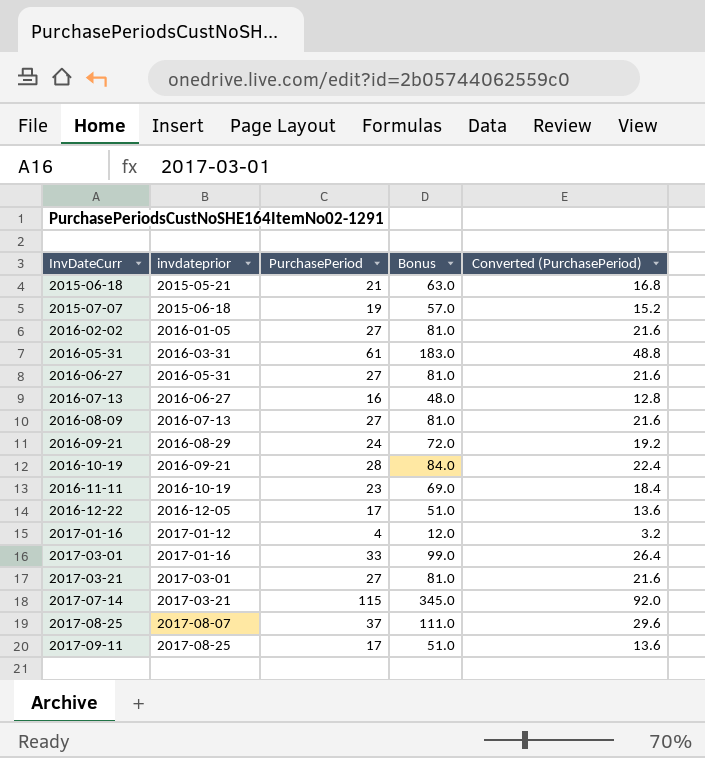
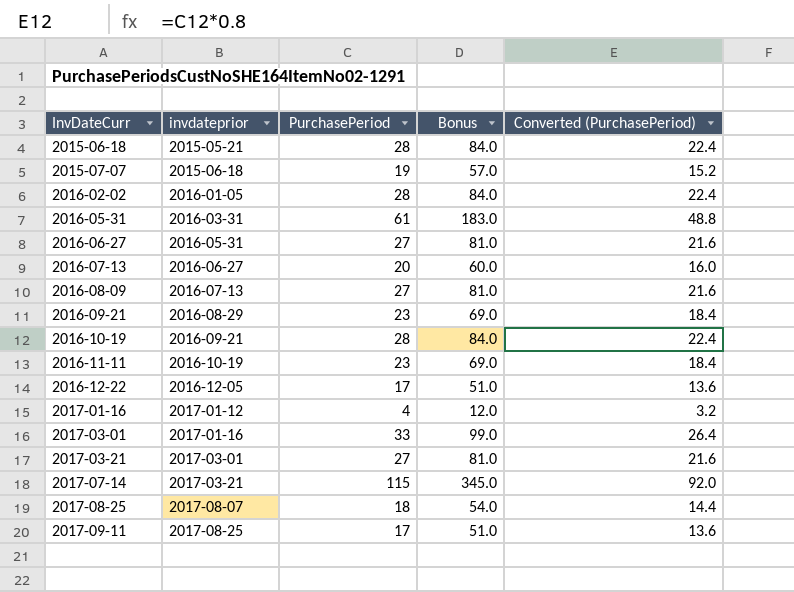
2015-06-18 | PurchasePeriod: 21 -> 28
2015-06-18 | Bonus: 63.0 -> 84.0
2015-06-18 | Converted (PurchasePeriod): 16.8 -> 22.4
2016-02-02 | PurchasePeriod: 27 -> 28
2016-02-02 | Bonus: 81.0 -> 84.0
2016-02-02 | Converted (PurchasePeriod): 21.6 -> 22.4
2016-07-13 | PurchasePeriod: 16 -> 20
2016-07-13 | Bonus: 48.0 -> 60.0
2016-07-13 | Converted (PurchasePeriod): 12.8 -> 16.0
2016-09-21 | PurchasePeriod: 24 -> 23
2016-09-21 | Bonus: 72.0 -> 69.0
2016-09-21 | Converted (PurchasePeriod): 19.2 -> 18.4
2017-08-25 | PurchasePeriod: 37 -> 18
2017-08-25 | Bonus: 111.0 -> 54.0
2017-08-25 | Converted (PurchasePeriod): 29.6 -> 14.4

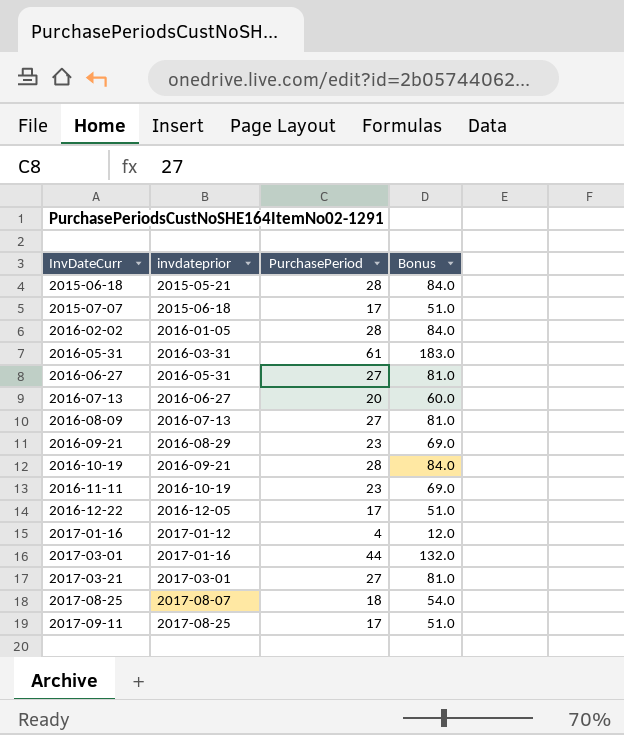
column Converted (PurchasePeriod) | formula: [PurchasePeriod] * 0.8 -> none
row 2017-07-14: 2017-03-21 | 115 | 345.0 | 92.0 -> none
2015-07-07 | PurchasePeriod: 19 -> 17
2015-07-07 | Bonus: 57.0 -> 51.0
2017-03-01 | PurchasePeriod: 33 -> 44
2017-03-01 | Bonus: 99.0 -> 132.0

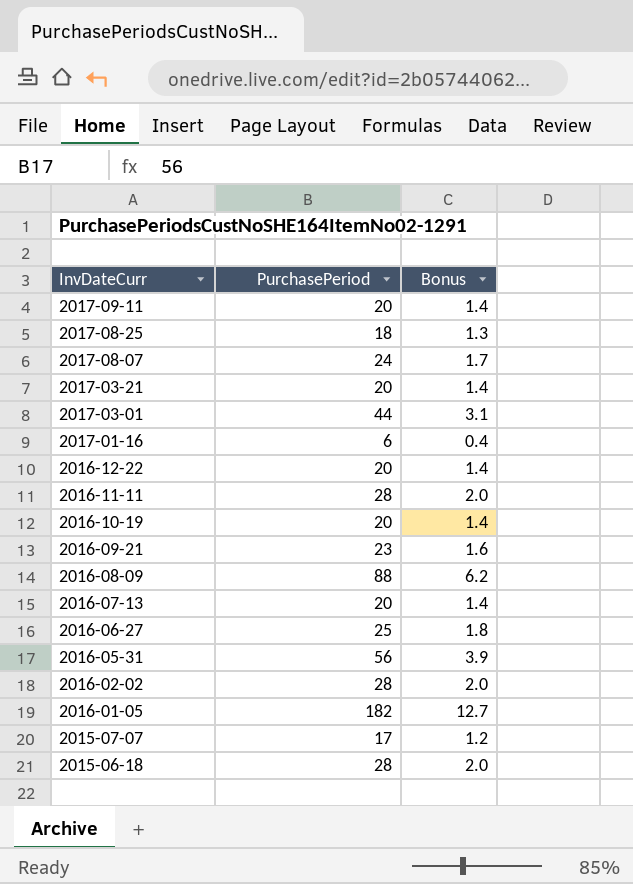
row order: InvDateCurr ascending -> InvDateCurr descending
column invdateprior | position: 2 -> none
column Bonus | formula: [PurchasePeriod] * 3 -> [PurchasePeriod] * 0.07
2017-09-11 | PurchasePeriod: 17 -> 20
row 2017-08-07: none -> 24 | 1.7
2017-03-21 | PurchasePeriod: 27 -> 20
2017-01-16 | PurchasePeriod: 4 -> 6
2016-12-22 | PurchasePeriod: 17 -> 20
2016-11-11 | PurchasePeriod: 23 -> 28
2016-10-19 | PurchasePeriod: 28 -> 20
2016-08-09 | PurchasePeriod: 27 -> 88
2016-06-27 | PurchasePeriod: 27 -> 25
2016-05-31 | PurchasePeriod: 61 -> 56
row 2016-01-05: none -> 182 | 12.7

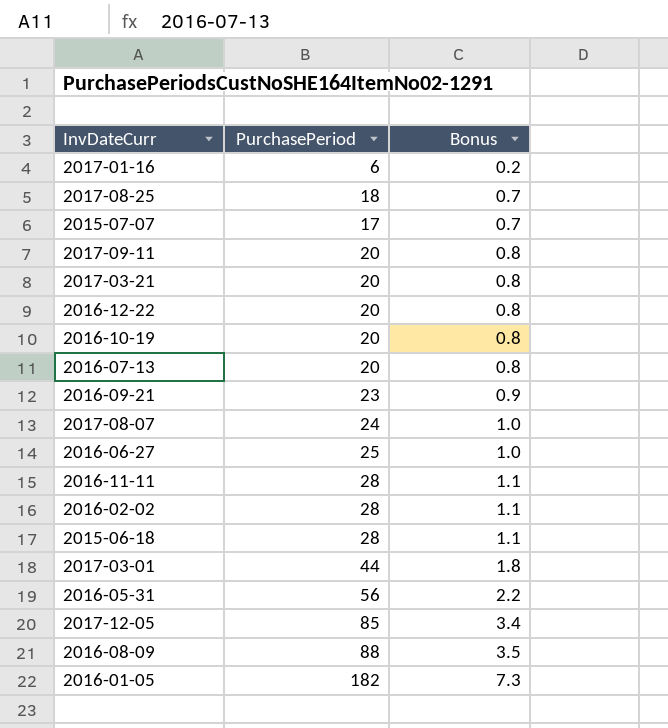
row order: InvDateCurr descending -> Bonus ascending
column Bonus | formula: [PurchasePeriod] * 0.07 -> [PurchasePeriod] * 0.04
row 2017-12-05: none -> 85 | 3.4

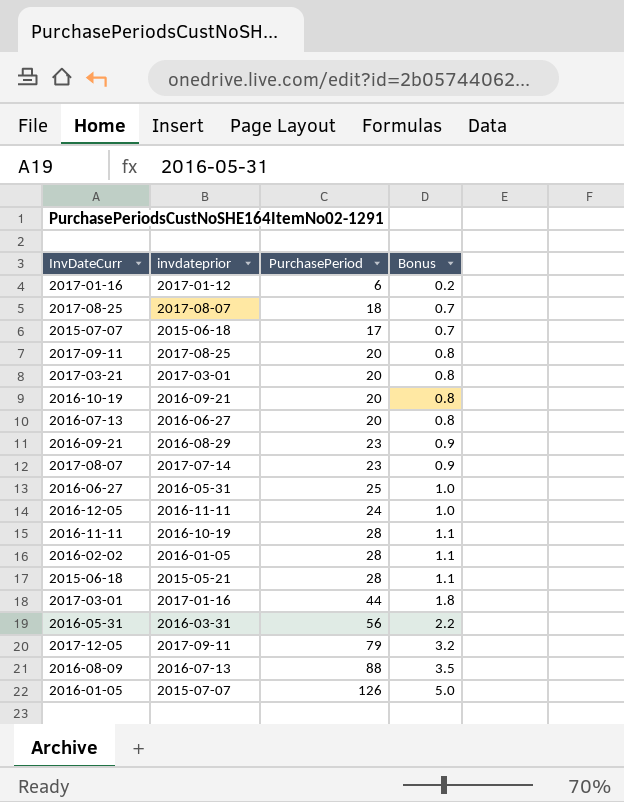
column invdateprior | position: none -> 2
row 2016-12-22: 20 | 0.8 -> none
2017-08-07 | PurchasePeriod: 24 -> 23
2017-08-07 | Bonus: 1.0 -> 0.9
row 2016-12-05: none -> 2016-11-11 | 24 | 1.0
2017-12-05 | PurchasePeriod: 85 -> 79
2017-12-05 | Bonus: 3.4 -> 3.2
2016-01-05 | PurchasePeriod: 182 -> 126
2016-01-05 | Bonus: 7.3 -> 5.0

